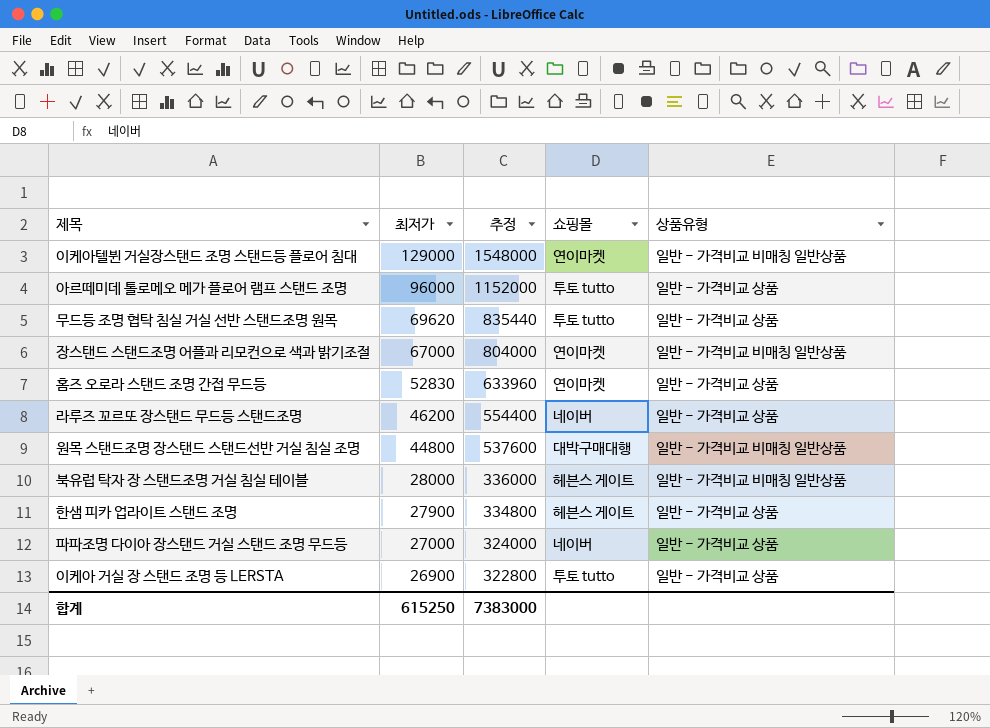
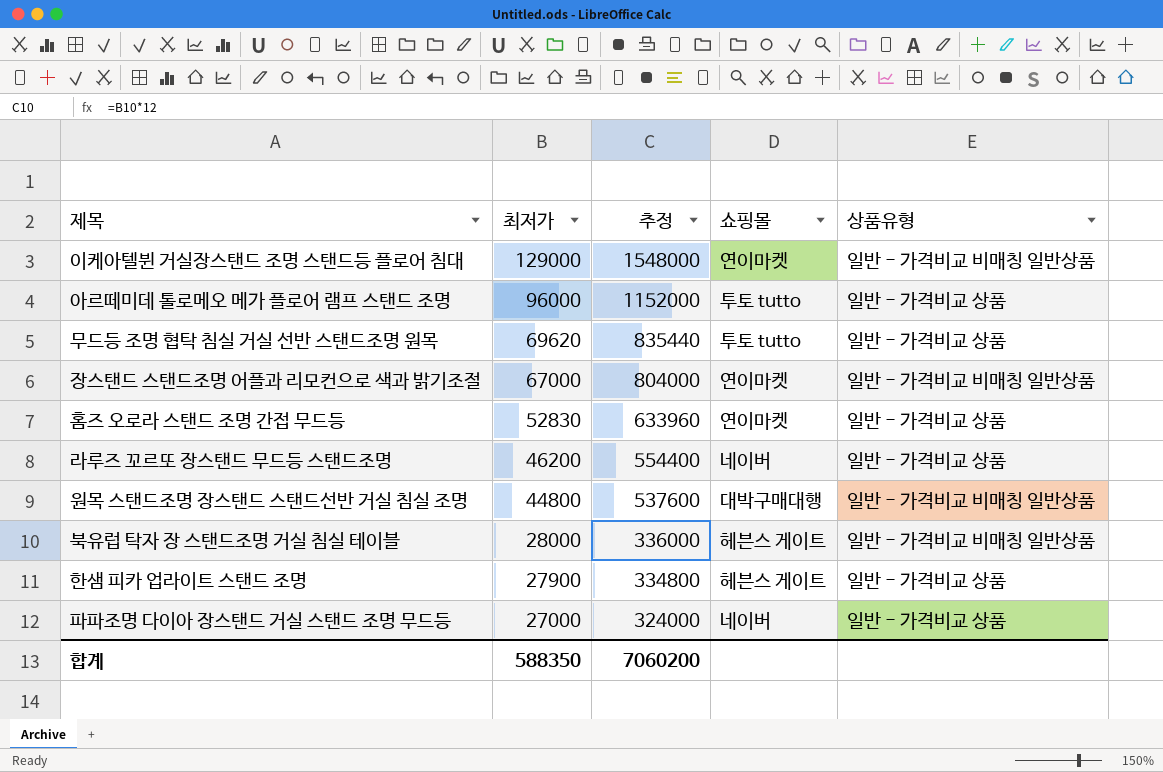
row 이케아 거실 장 스탠드 조명 등 LERSTA: 26900 | 322800 | 투토 tutto | 일반 - 가격비교 상품 -> none
합계 | 최저가: 615250 -> 588350
합계 | 추정: 7383000 -> 7060200

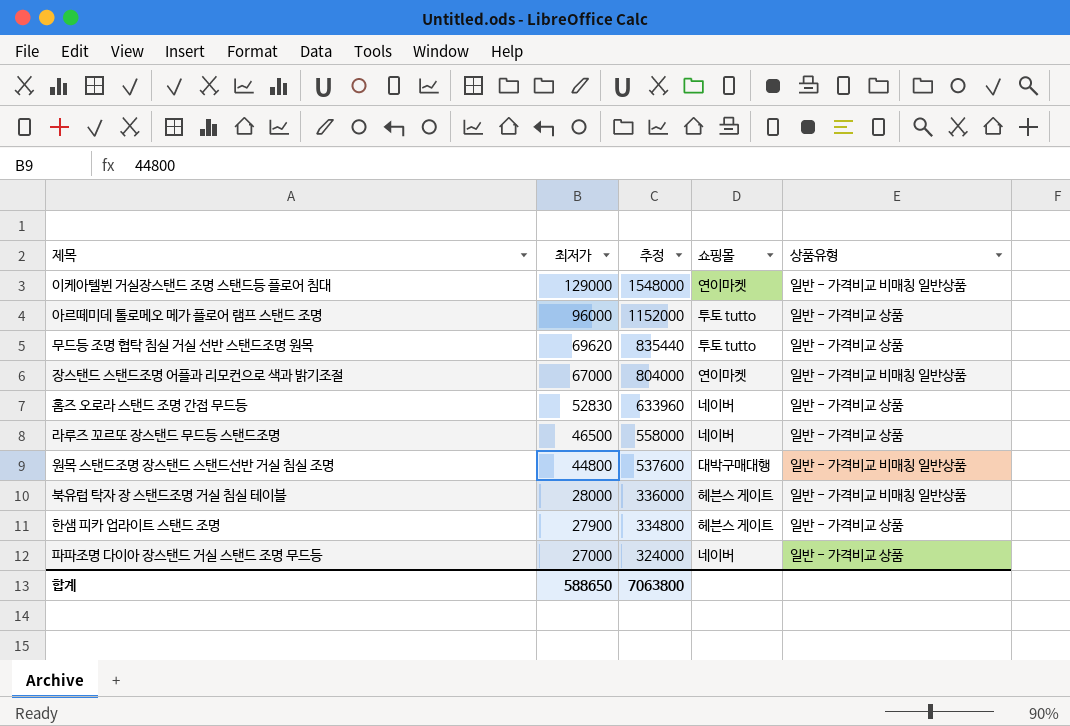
홈즈 오로라 스탠드 조명 간접 무드등 | 쇼핑몰: 연이마켓 -> 네이버
라루즈 꼬르또 장스탠드 무드등 스탠드조명 | 최저가: 46200 -> 46500
라루즈 꼬르또 장스탠드 무드등 스탠드조명 | 추정: 554400 -> 558000
합계 | 최저가: 588350 -> 588650
합계 | 추정: 7060200 -> 7063800

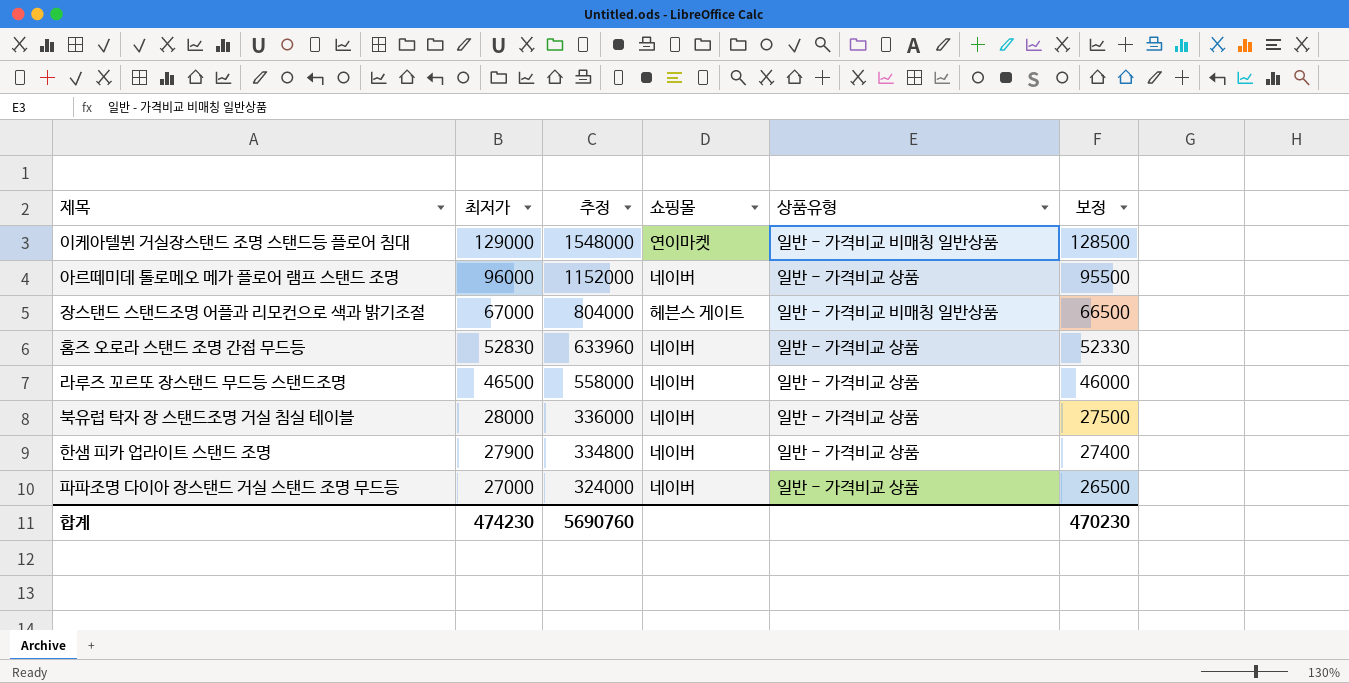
column 보정 | formula: none -> [최저가] - 500
row 무드등 조명 협탁 침실 거실 선반 스탠드조명 원목: 69620 | 835440 | 투토 tutto | 일반 - 가격비교 상품 -> none
row 원목 스탠드조명 장스탠드 스탠드선반 거실 침실 조명: 44800 | 537600 | 대박구매대행 | 일반 - 가격비교 비매칭 일반상품 -> none
아르떼미데 톨로메오 메가 플로어 램프 스탠드 조명 | 쇼핑몰: 투토 tutto -> 네이버
장스탠드 스탠드조명 어플과 리모컨으로 색과 밝기조절 | 쇼핑몰: 연이마켓 -> 헤븐스 게이트
북유럽 탁자 장 스탠드조명 거실 침실 테이블 | 쇼핑몰: 헤븐스 게이트 -> 네이버
북유럽 탁자 장 스탠드조명 거실 침실 테이블 | 상품유형: 일반 - 가격비교 비매칭 일반상품 -> 일반 - 가격비교 상품
한샘 피카 업라이트 스탠드 조명 | 쇼핑몰: 헤븐스 게이트 -> 네이버
합계 | 최저가: 588650 -> 474230
합계 | 추정: 7063800 -> 5690760

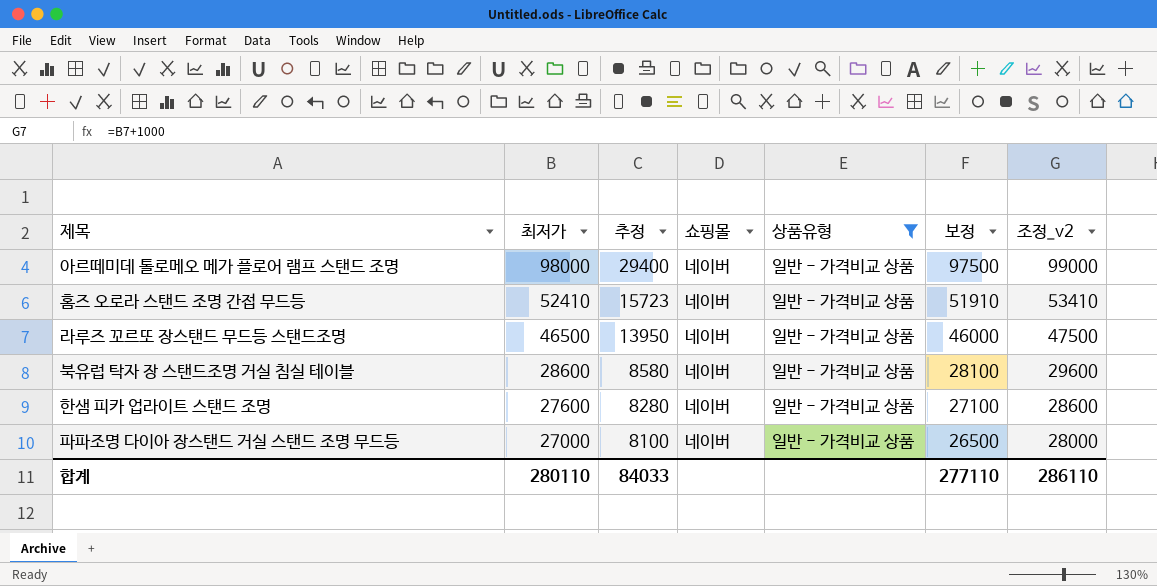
filter: none -> 상품유형 = 일반 - 가격비교 상품
column 추정 | formula: [최저가] * 12 -> [최저가] * 0.3
column 조정_v2 | formula: none -> [최저가] + 1000
아르떼미데 톨로메오 메가 플로어 램프 스탠드 조명 | 최저가: 96000 -> 98000
아르떼미데 톨로메오 메가 플로어 램프 스탠드 조명 | 보정: 95500 -> 97500
홈즈 오로라 스탠드 조명 간접 무드등 | 최저가: 52830 -> 52410
홈즈 오로라 스탠드 조명 간접 무드등 | 보정: 52330 -> 51910
북유럽 탁자 장 스탠드조명 거실 침실 테이블 | 최저가: 28000 -> 28600
북유럽 탁자 장 스탠드조명 거실 침실 테이블 | 보정: 27500 -> 28100
한샘 피카 업라이트 스탠드 조명 | 최저가: 27900 -> 27600
한샘 피카 업라이트 스탠드 조명 | 보정: 27400 -> 27100
합계 | 최저가: 474230 -> 280110
합계 | 추정: 5690760 -> 84033
합계 | 보정: 470230 -> 277110

